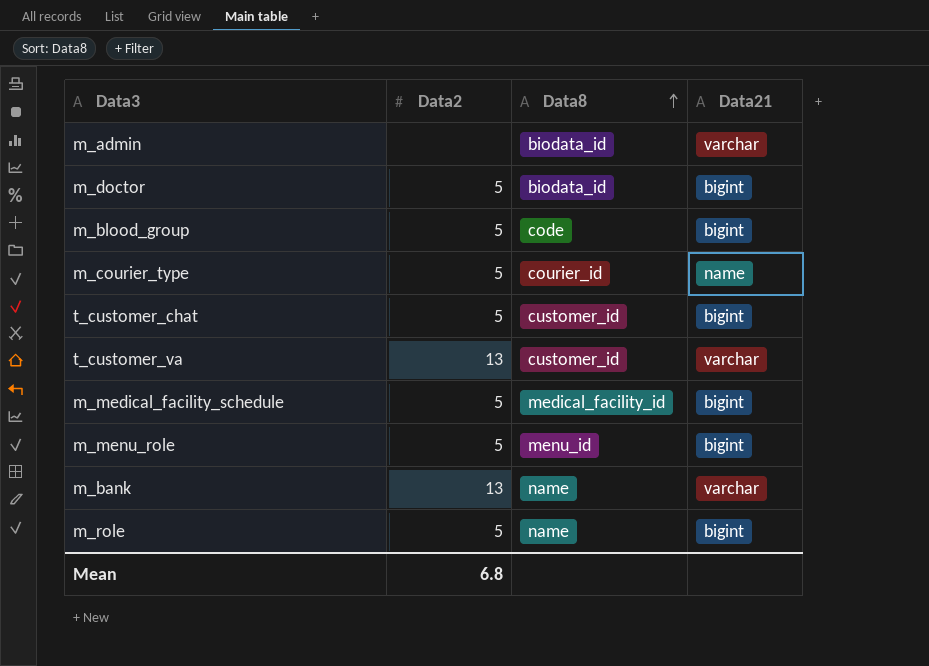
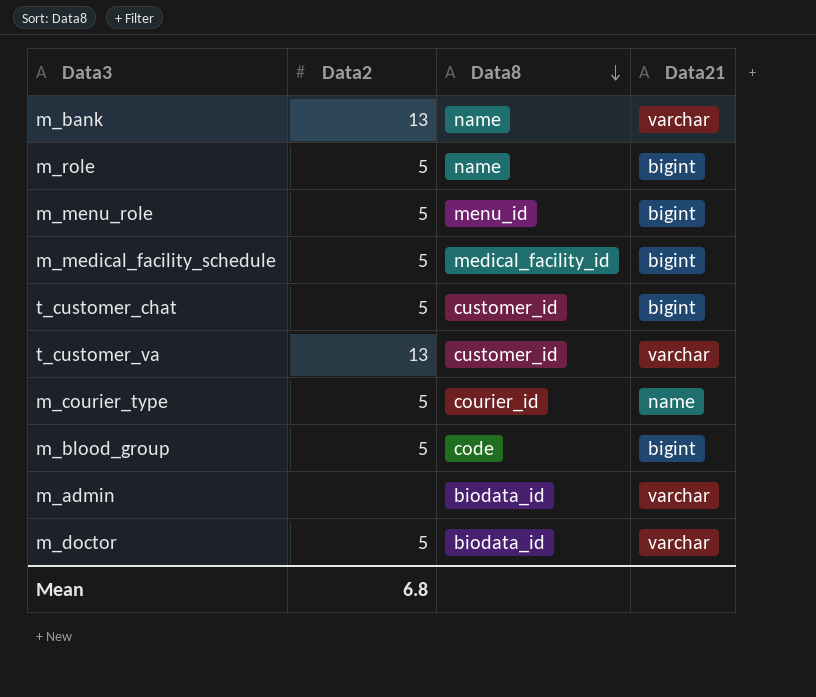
row order: Data8 ascending -> Data8 descending
m_doctor | Data21: bigint -> varchar

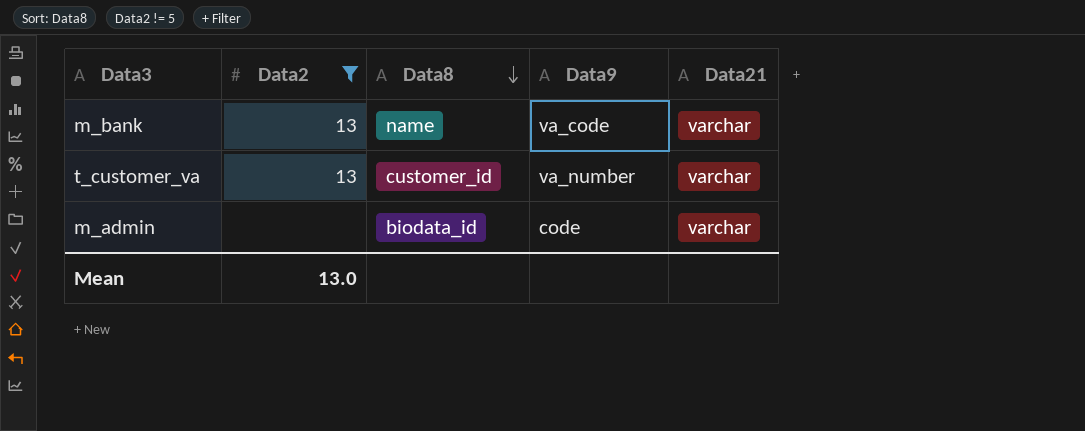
filter: none -> Data2 != 5
column Data9 | position: none -> 4
Mean | Data2: 6.8 -> 13.0

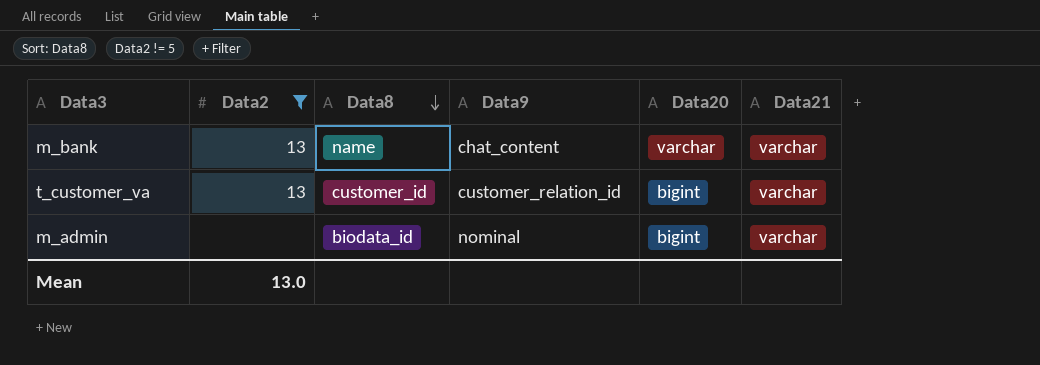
column Data20 | position: none -> 5
m_bank | Data9: va_code -> chat_content
t_customer_va | Data9: va_number -> customer_relation_id
m_admin | Data9: code -> nominal

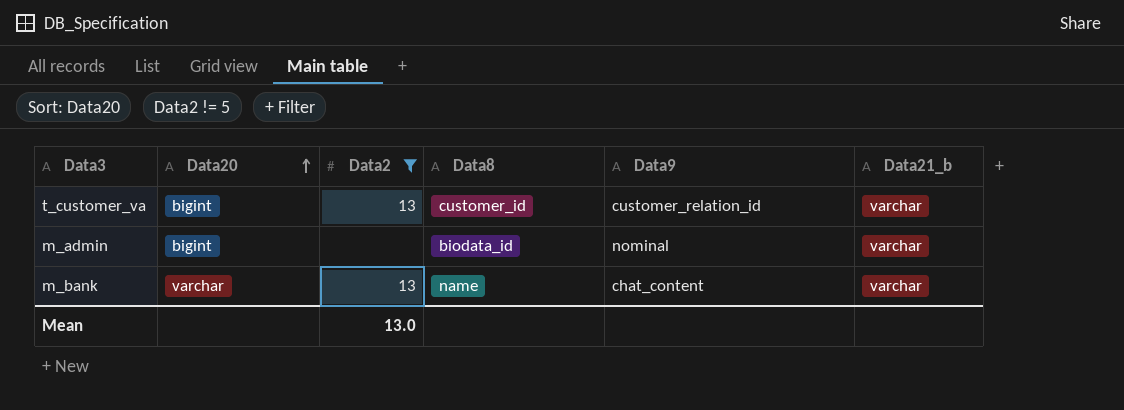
row order: Data8 descending -> Data20 ascending
column Data20 | position: 5 -> 2
column name: Data21 -> Data21_b

